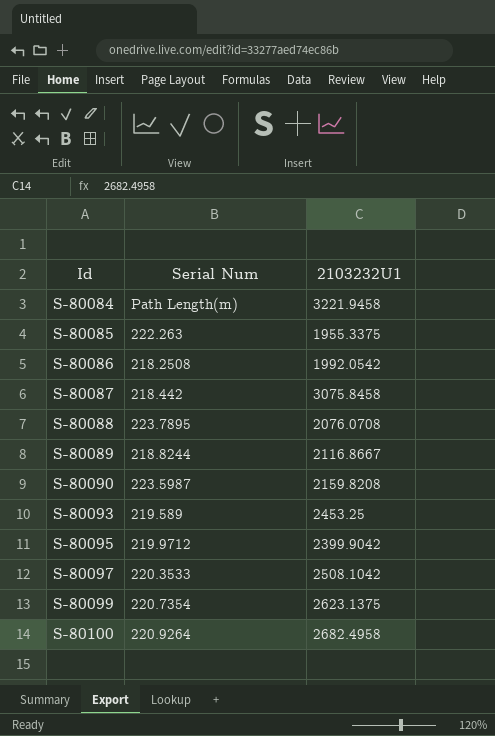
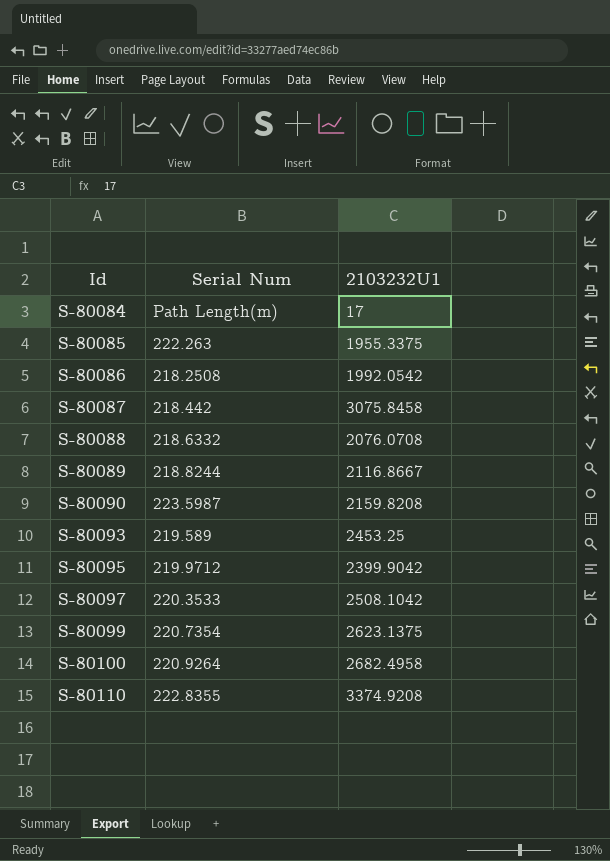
S-80084 | 2103232U1: 3221.9458 -> 17
S-80088 | Serial Num: 223.7895 -> 218.6332
row S-80110: none -> 222.8355 | 3374.9208

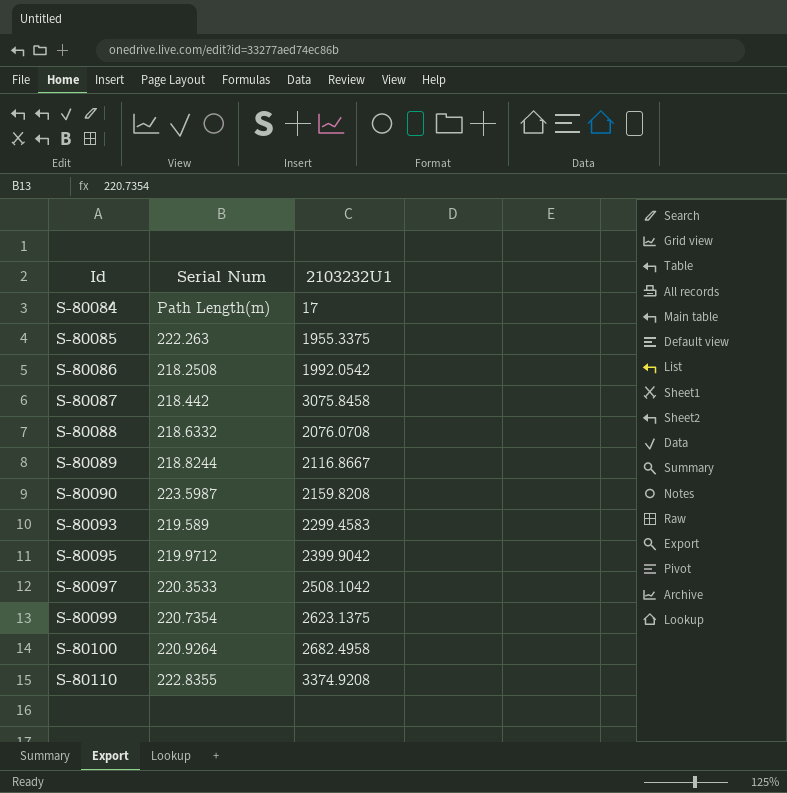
S-80093 | 2103232U1: 2453.25 -> 2299.4583

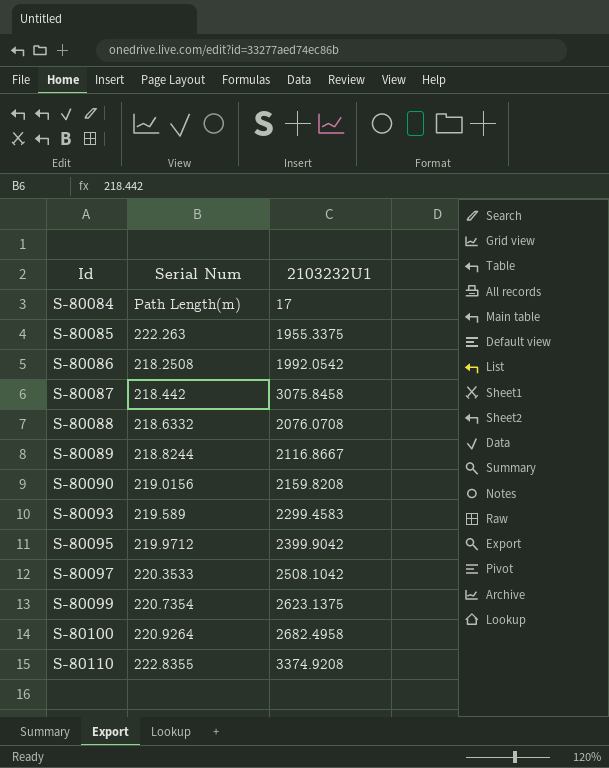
S-80090 | Serial Num: 223.5987 -> 219.0156

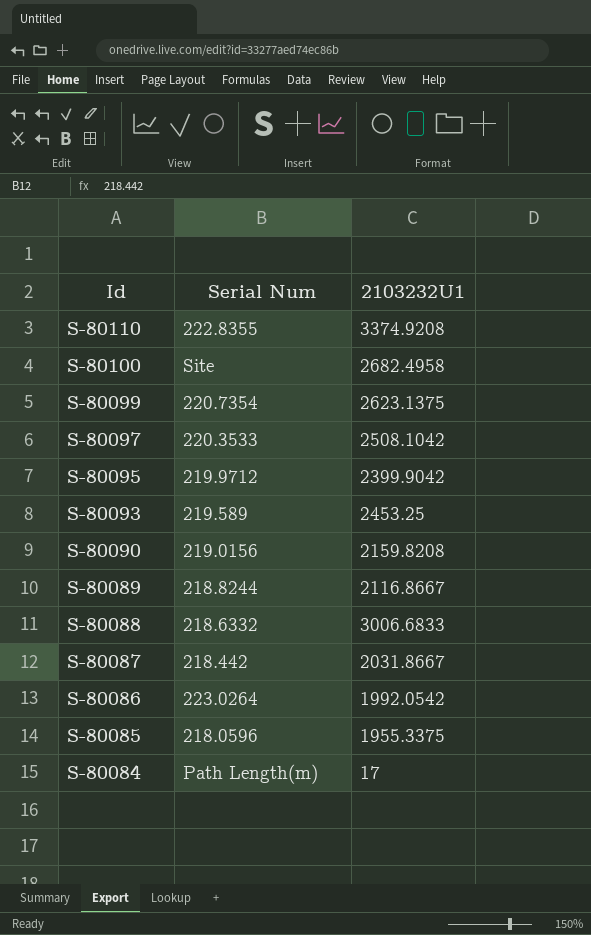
row order: Id ascending -> Id descending
S-80100 | Serial Num: 220.9264 -> Site
S-80093 | 2103232U1: 2299.4583 -> 2453.25
S-80088 | 2103232U1: 2076.0708 -> 3006.6833
S-80087 | 2103232U1: 3075.8458 -> 2031.8667
S-80086 | Serial Num: 218.2508 -> 223.0264
S-80085 | Serial Num: 222.263 -> 218.0596

